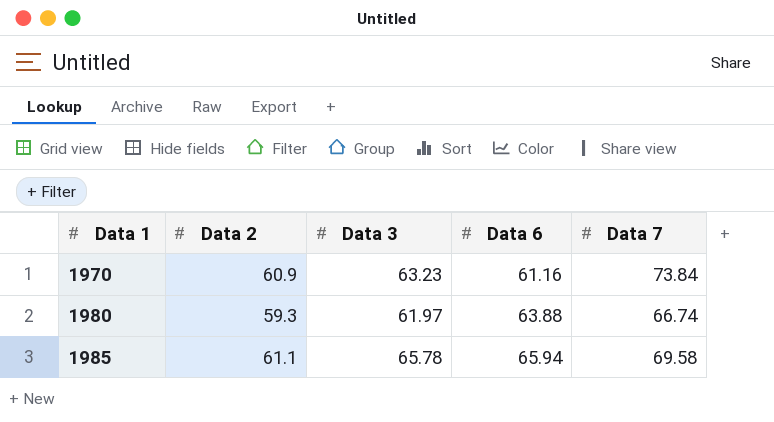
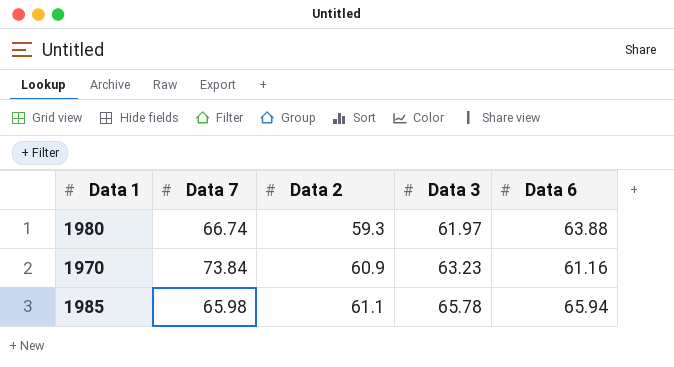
row order: Data 1 ascending -> Data 2 ascending
column Data 7 | position: 5 -> 2
1985 | Data 7: 69.58 -> 65.98

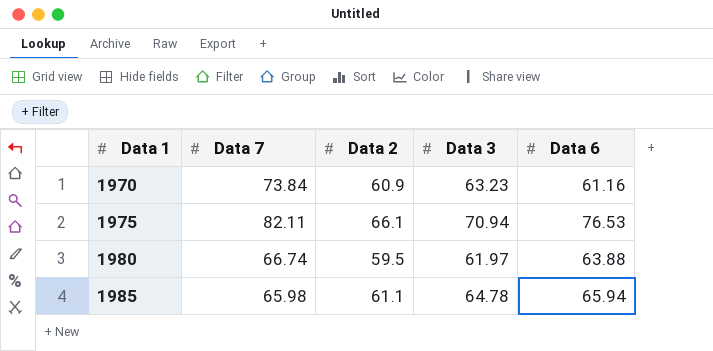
row order: Data 2 ascending -> Data 1 ascending
row 1975: none -> 82.11 | 66.1 | 70.94 | 76.53
1980 | Data 2: 59.3 -> 59.5
1985 | Data 3: 65.78 -> 64.78

